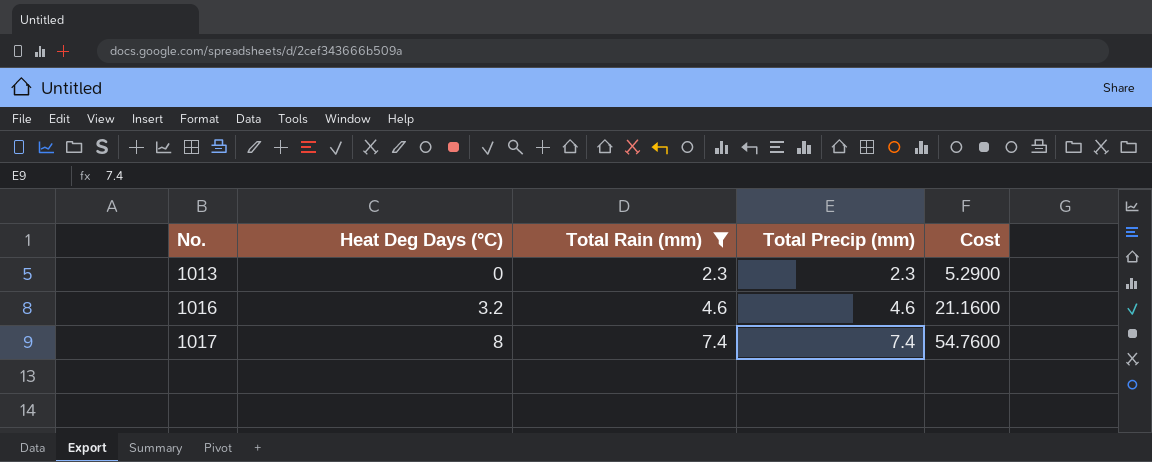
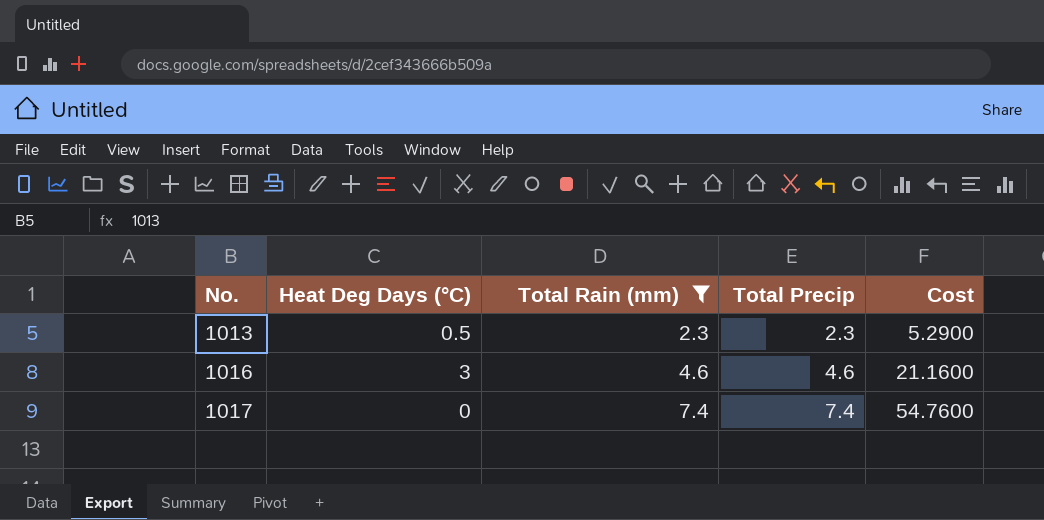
column name: Total Precip (mm) -> Total Precip
1013 | Heat Deg Days (°C): 0 -> 0.5
1016 | Heat Deg Days (°C): 3.2 -> 3
1017 | Heat Deg Days (°C): 8 -> 0

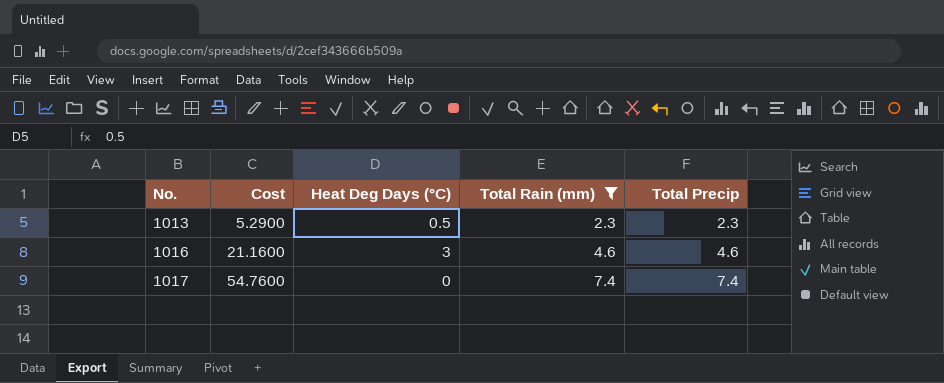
column Cost | position: 5 -> 2

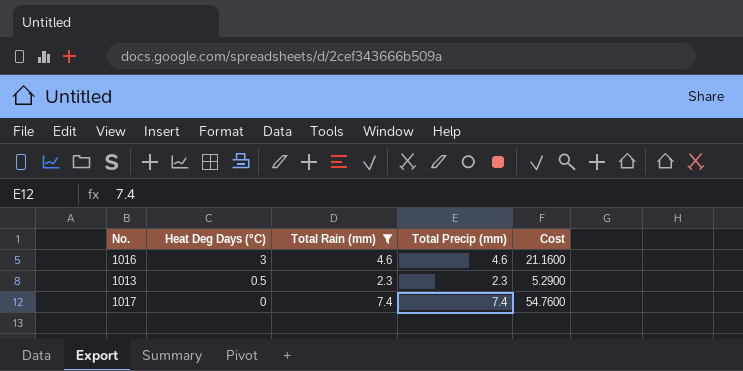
row order: No. ascending -> Heat Deg Days (°C) descending
column name: Total Precip -> Total Precip (mm)
column Cost | position: 2 -> 5

